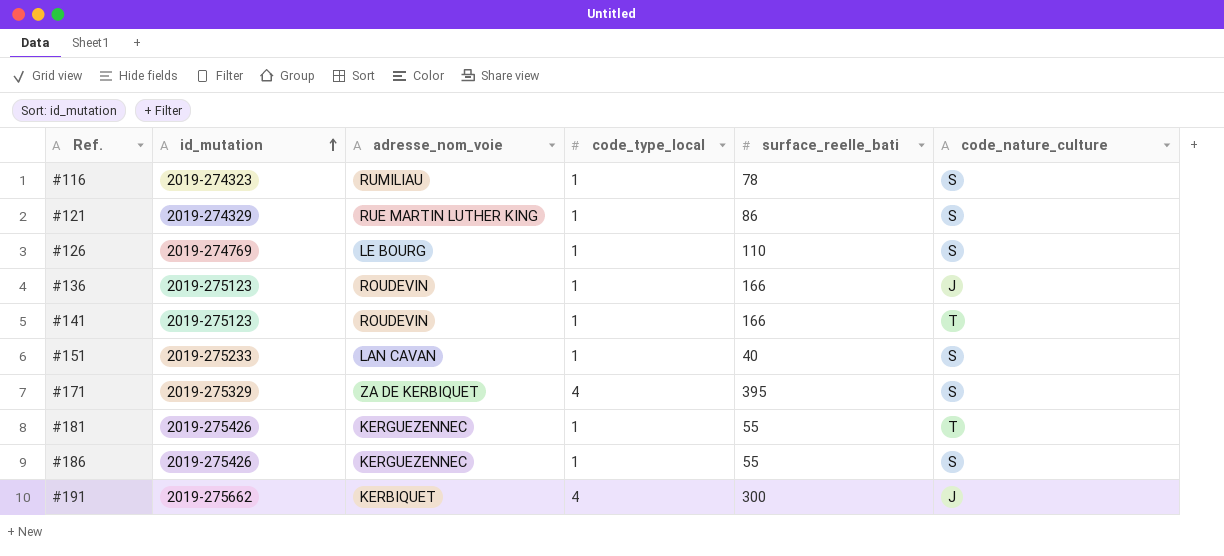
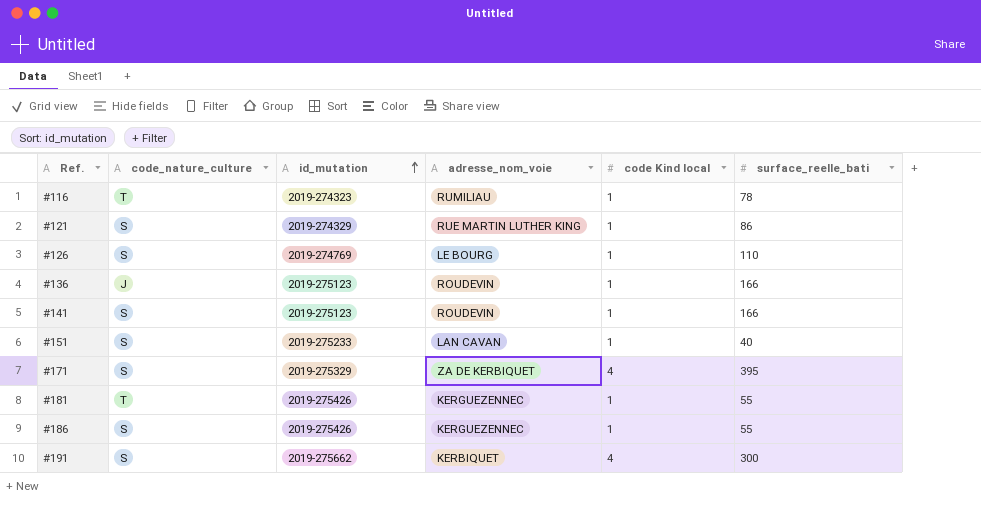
column code_nature_culture | position: 6 -> 2
column name: code_type_local -> code Kind local
#116 | code_nature_culture: S -> T
#141 | code_nature_culture: T -> S
#191 | code_nature_culture: J -> S

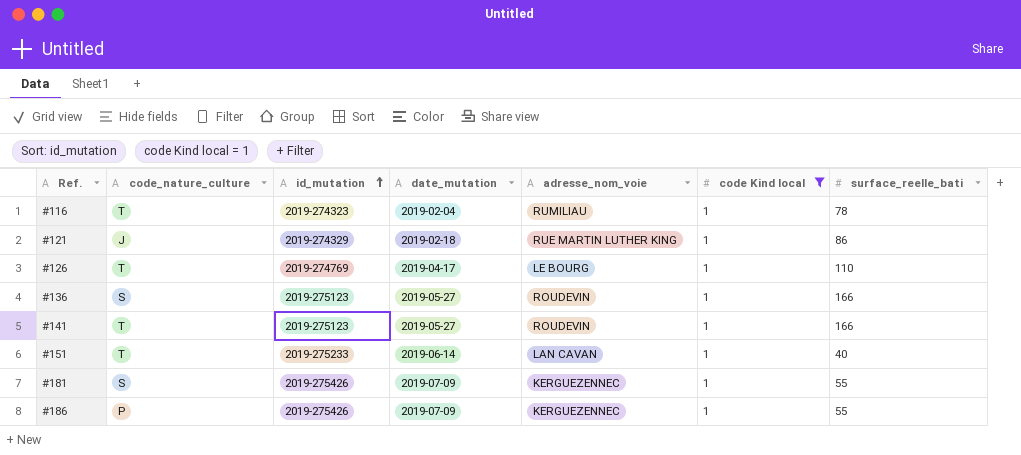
filter: none -> code Kind local = 1
column date_mutation | position: none -> 4
#121 | code_nature_culture: S -> J
#126 | code_nature_culture: S -> T
#136 | code_nature_culture: J -> S
#141 | code_nature_culture: S -> T
#151 | code_nature_culture: S -> T
#181 | code_nature_culture: T -> S
#186 | code_nature_culture: S -> P

